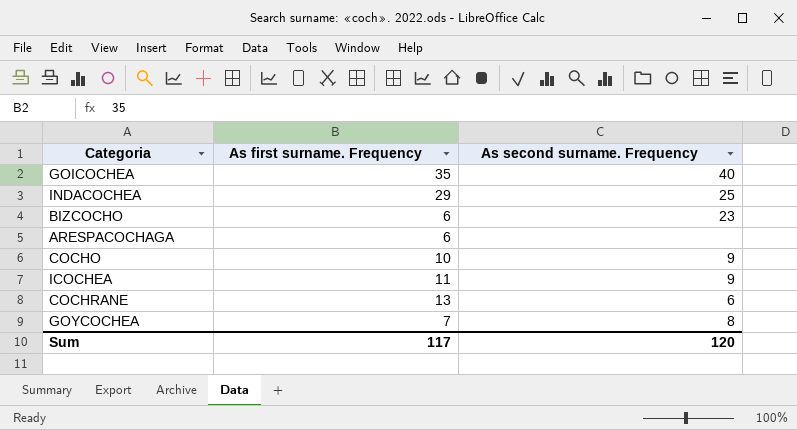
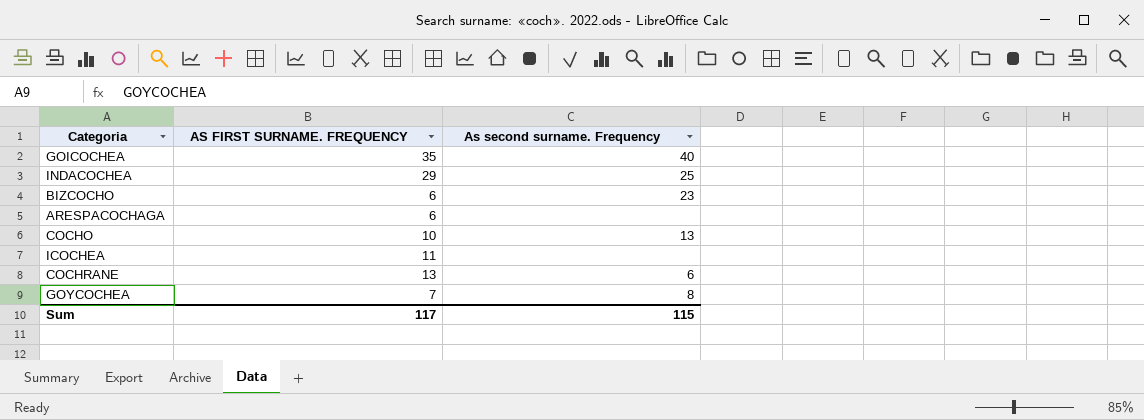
column name: As first surname. Frequency -> AS FIRST SURNAME. FREQUENCY
COCHO | As second surname. Frequency: 9 -> 13
ICOCHEA | As second surname. Frequency: 9 -> none
Sum | As second surname. Frequency: 120 -> 115

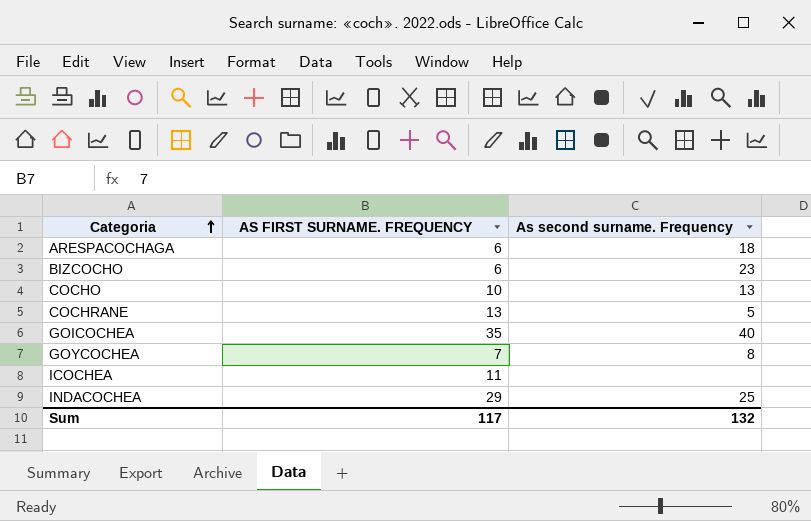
row order: none -> Categoria ascending
ARESPACOCHAGA | As second surname. Frequency: none -> 18
COCHRANE | As second surname. Frequency: 6 -> 5
Sum | As second surname. Frequency: 115 -> 132

